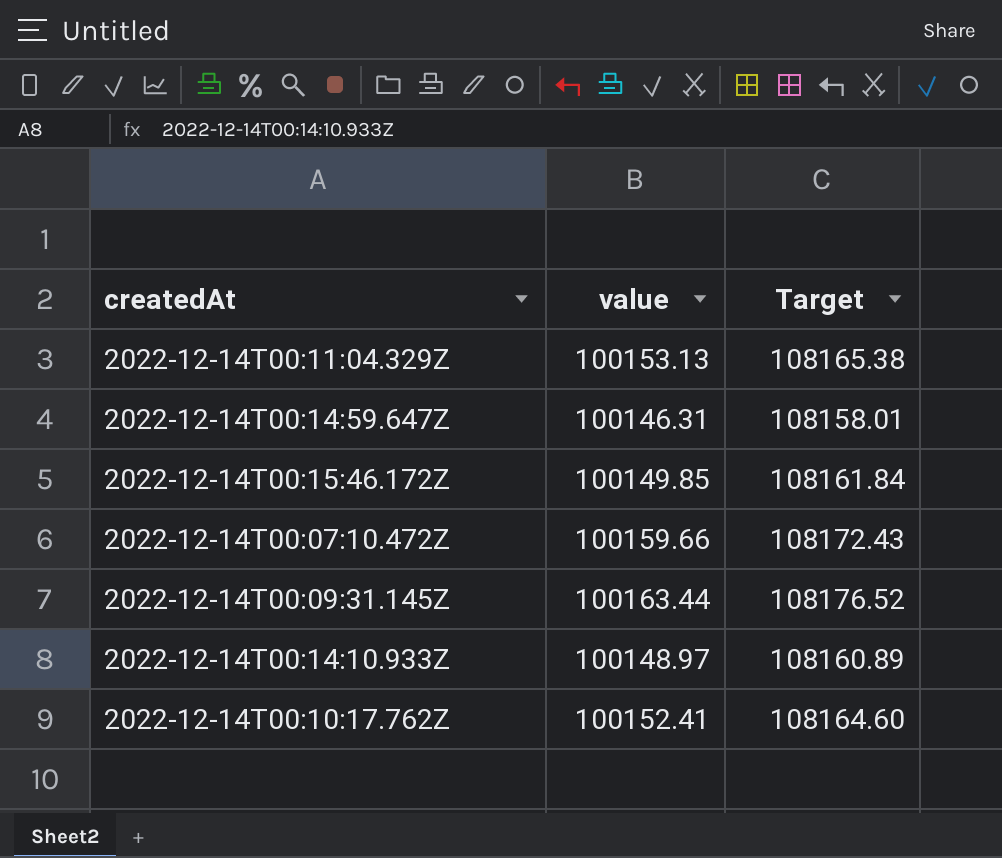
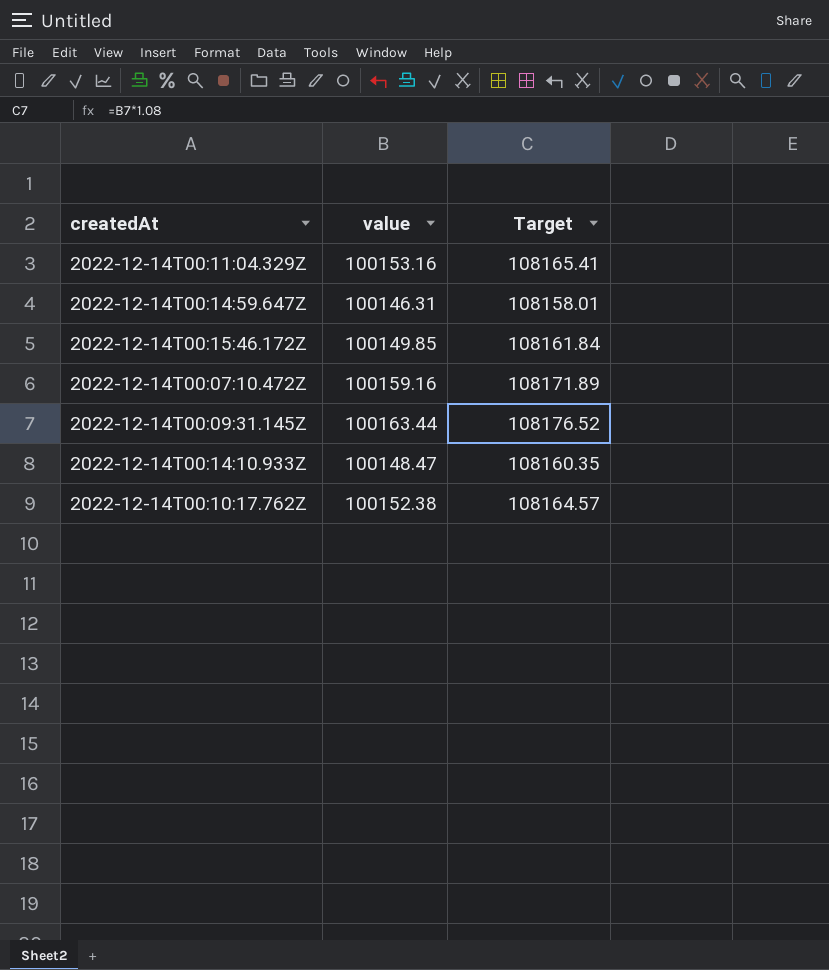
2022-12-14T00:11:04.329Z | value: 100153.13 -> 100153.16
2022-12-14T00:11:04.329Z | Target: 108165.38 -> 108165.41
2022-12-14T00:07:10.472Z | value: 100159.66 -> 100159.16
2022-12-14T00:07:10.472Z | Target: 108172.43 -> 108171.89
2022-12-14T00:14:10.933Z | value: 100148.97 -> 100148.47
2022-12-14T00:14:10.933Z | Target: 108160.89 -> 108160.35
2022-12-14T00:10:17.762Z | value: 100152.41 -> 100152.38
2022-12-14T00:10:17.762Z | Target: 108164.60 -> 108164.57

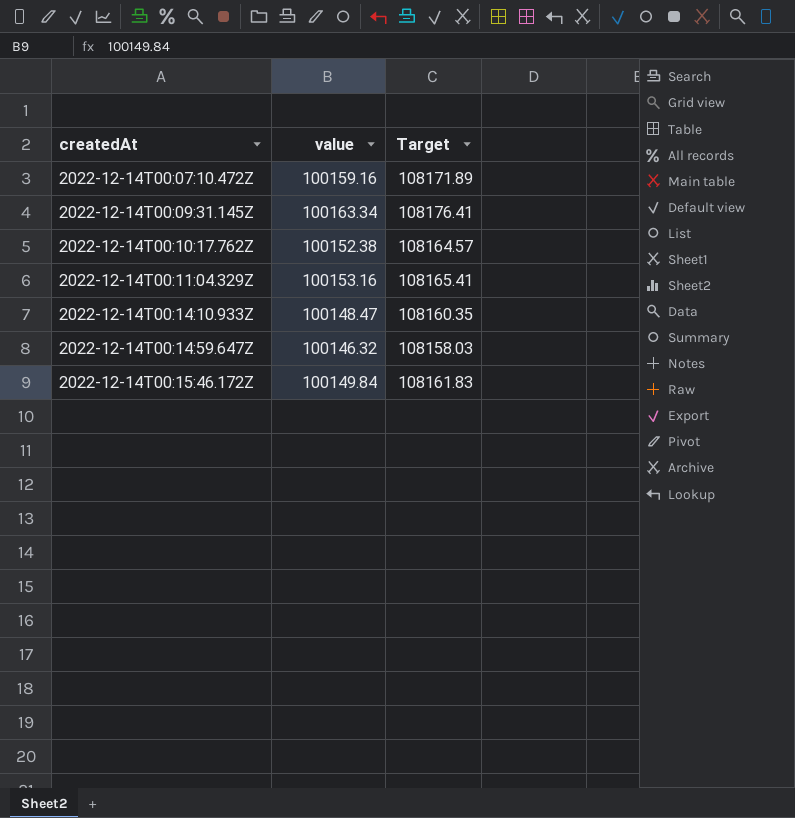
row order: none -> createdAt ascending
2022-12-14T00:09:31.145Z | value: 100163.44 -> 100163.34
2022-12-14T00:09:31.145Z | Target: 108176.52 -> 108176.41
2022-12-14T00:14:59.647Z | value: 100146.31 -> 100146.32
2022-12-14T00:14:59.647Z | Target: 108158.01 -> 108158.03
2022-12-14T00:15:46.172Z | value: 100149.85 -> 100149.84
2022-12-14T00:15:46.172Z | Target: 108161.84 -> 108161.83

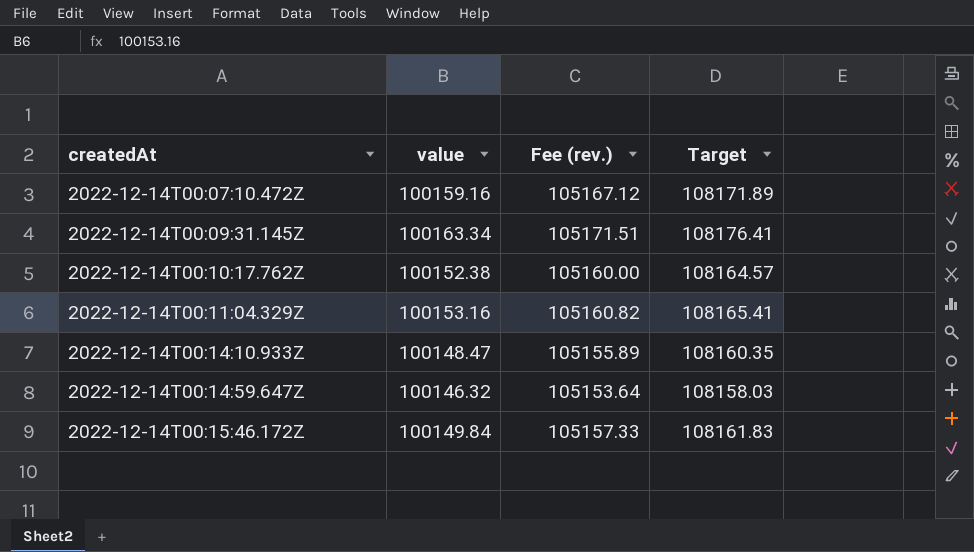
column Fee (rev.) | formula: none -> [value] * 1.05

